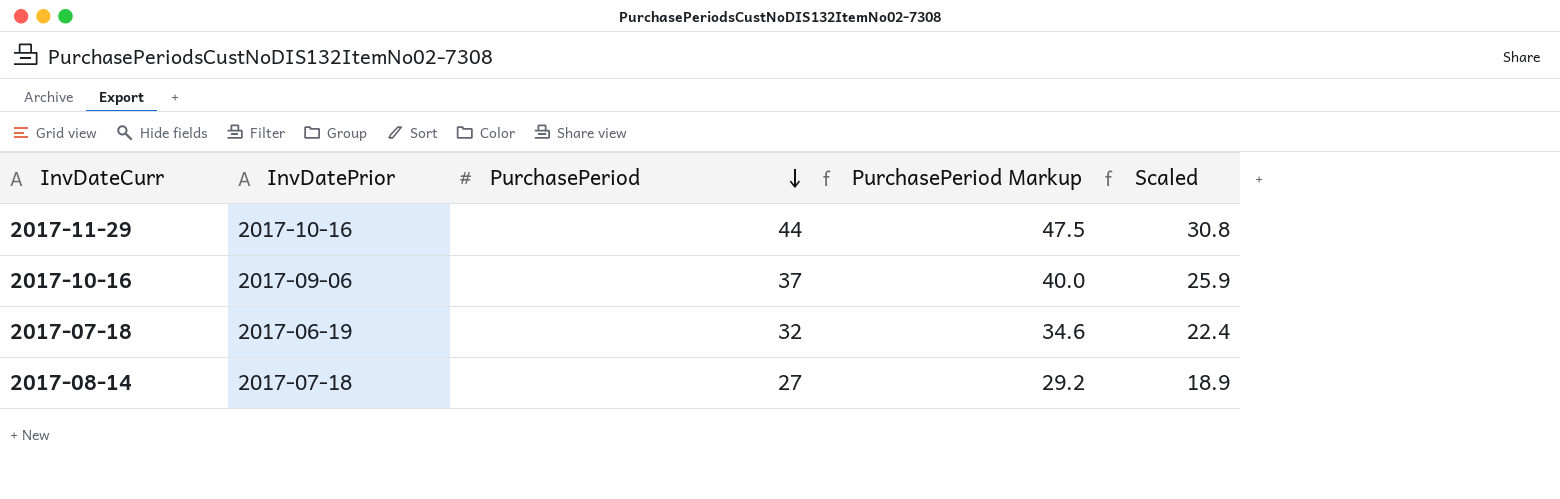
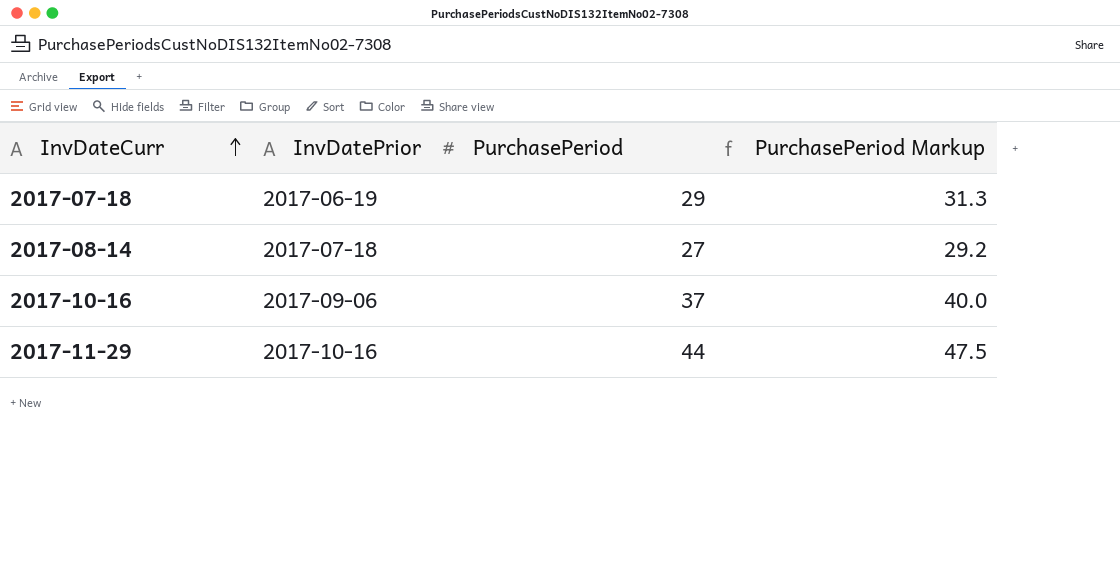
row order: PurchasePeriod descending -> InvDateCurr ascending
column Scaled | formula: [PurchasePeriod] * 0.7 -> none
2017-07-18 | PurchasePeriod: 32 -> 29
2017-07-18 | PurchasePeriod Markup: 34.6 -> 31.3

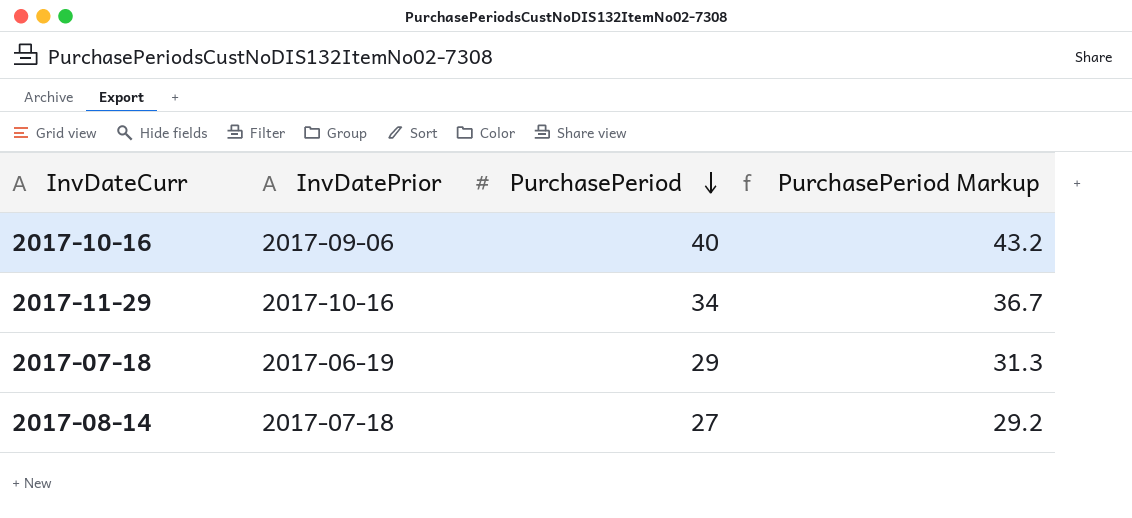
row order: InvDateCurr ascending -> PurchasePeriod descending
2017-10-16 | PurchasePeriod: 37 -> 40
2017-10-16 | PurchasePeriod Markup: 40.0 -> 43.2
2017-11-29 | PurchasePeriod: 44 -> 34
2017-11-29 | PurchasePeriod Markup: 47.5 -> 36.7

